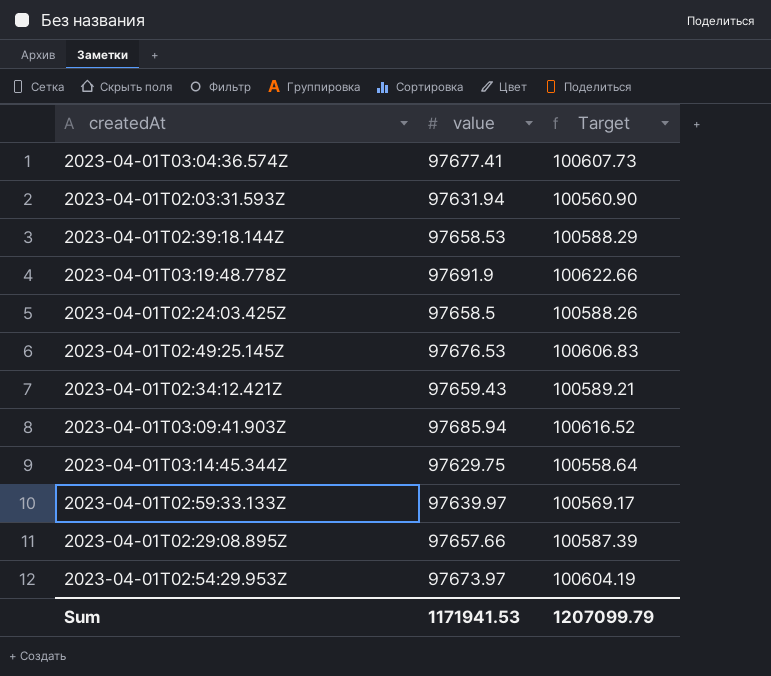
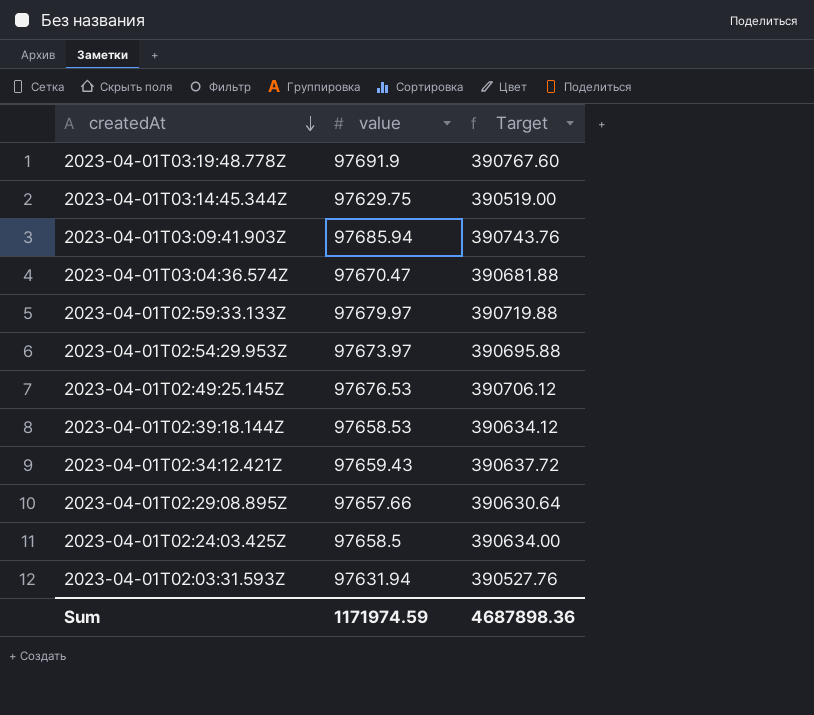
row order: none -> createdAt descending
column Target | formula: [value] * 1.03 -> [value] * 4
2023-04-01T03:04:36.574Z | value: 97677.41 -> 97670.47
2023-04-01T02:59:33.133Z | value: 97639.97 -> 97679.97
Sum | value: 1171941.53 -> 1171974.59
Sum | Target: 1207099.79 -> 4687898.36

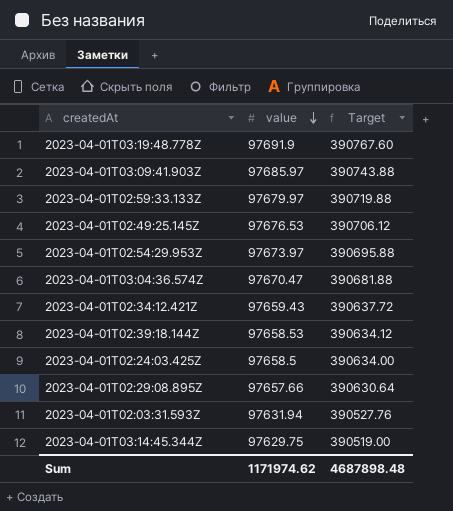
row order: createdAt descending -> value descending
2023-04-01T03:09:41.903Z | value: 97685.94 -> 97685.97
2023-04-01T03:09:41.903Z | Target: 390743.76 -> 390743.88
Sum | value: 1171974.59 -> 1171974.62
Sum | Target: 4687898.36 -> 4687898.48

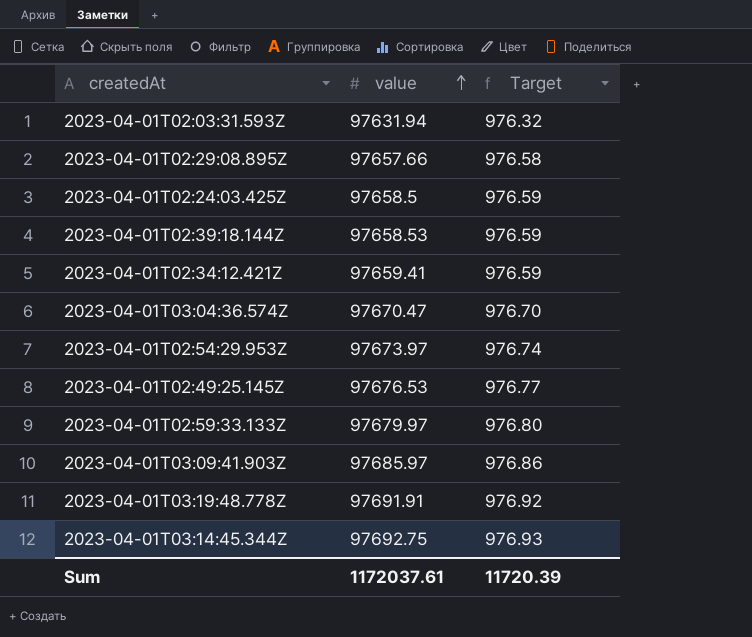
row order: value descending -> value ascending
column Target | formula: [value] * 4 -> [value] * 0.01
2023-04-01T02:34:12.421Z | value: 97659.43 -> 97659.41
2023-04-01T03:19:48.778Z | value: 97691.9 -> 97691.91
2023-04-01T03:14:45.344Z | value: 97629.75 -> 97692.75
Sum | value: 1171974.62 -> 1172037.61
Sum | Target: 4687898.48 -> 11720.39

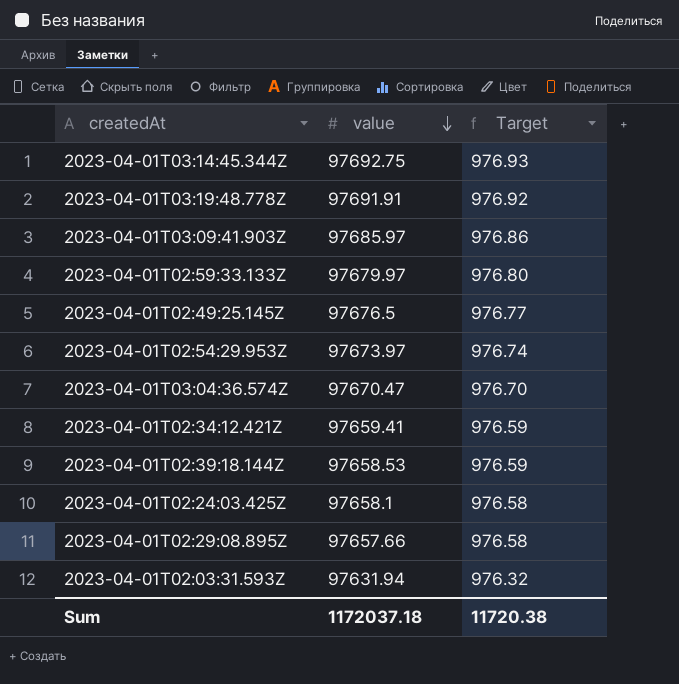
row order: value ascending -> value descending
2023-04-01T02:49:25.145Z | value: 97676.53 -> 97676.5
2023-04-01T02:24:03.425Z | value: 97658.5 -> 97658.1
2023-04-01T02:24:03.425Z | Target: 976.59 -> 976.58
Sum | value: 1172037.61 -> 1172037.18
Sum | Target: 11720.39 -> 11720.38

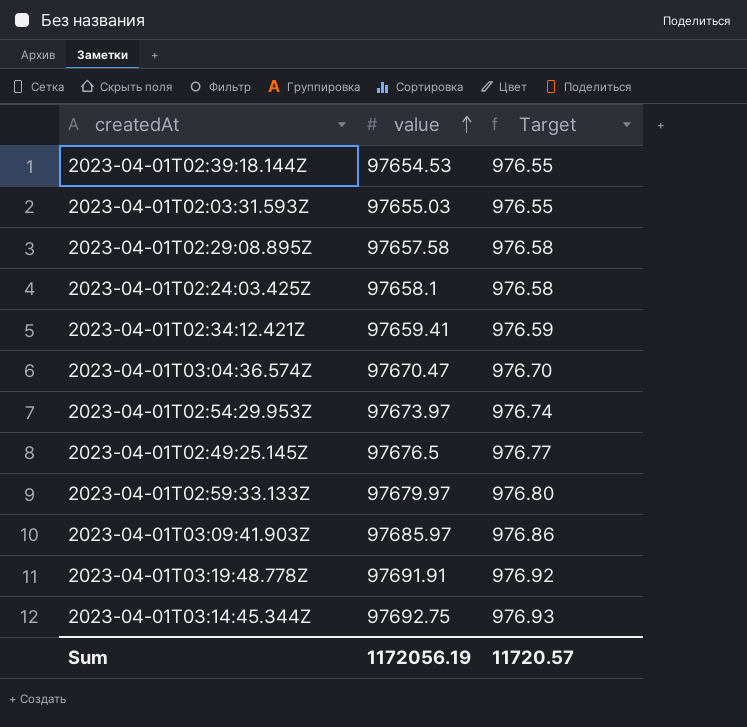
row order: value descending -> value ascending
2023-04-01T02:39:18.144Z | value: 97658.53 -> 97654.53
2023-04-01T02:39:18.144Z | Target: 976.59 -> 976.55
2023-04-01T02:03:31.593Z | value: 97631.94 -> 97655.03
2023-04-01T02:03:31.593Z | Target: 976.32 -> 976.55
2023-04-01T02:29:08.895Z | value: 97657.66 -> 97657.58
Sum | value: 1172037.18 -> 1172056.19
Sum | Target: 11720.38 -> 11720.57

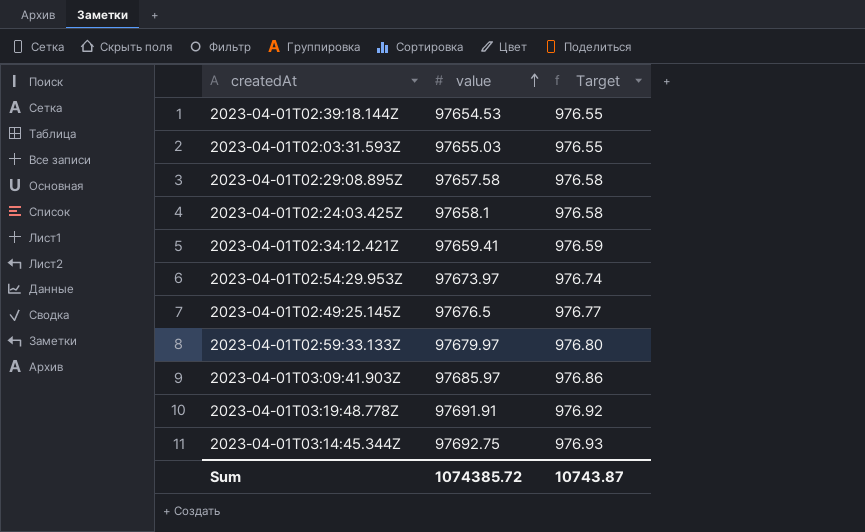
row 2023-04-01T03:04:36.574Z: 97670.47 | 976.70 -> none
Sum | value: 1172056.19 -> 1074385.72
Sum | Target: 11720.57 -> 10743.87

